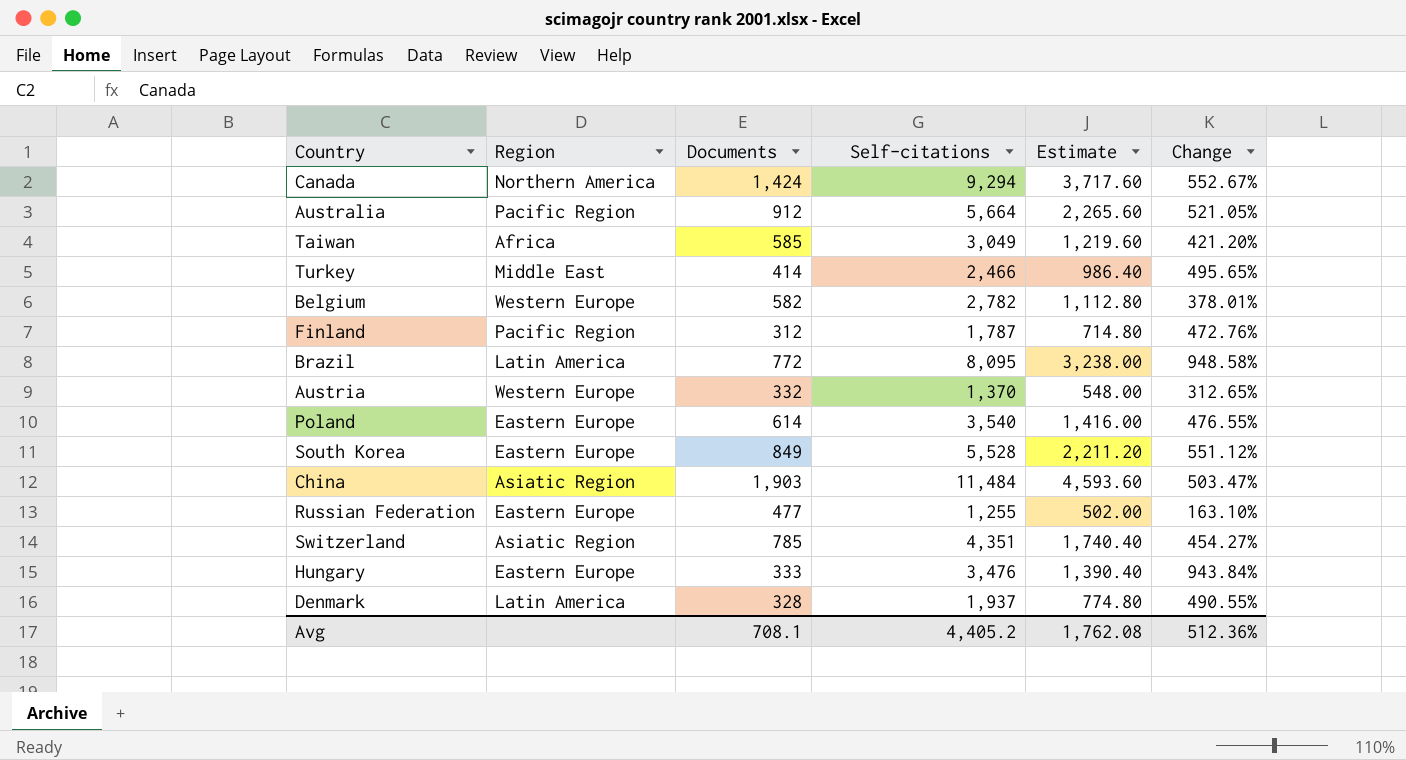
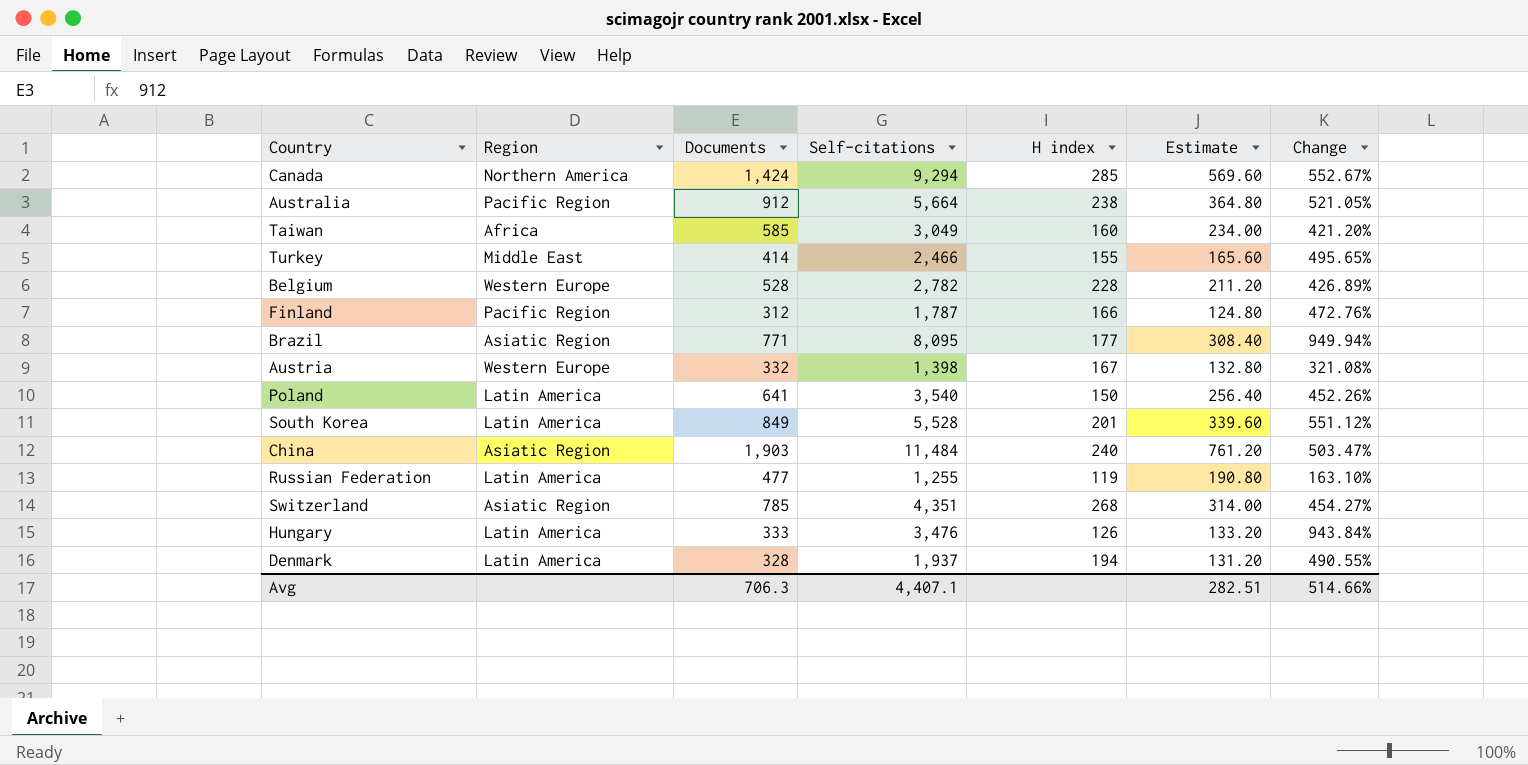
column H index | position: none -> 5
column Estimate | formula: [Self-citations] * 0.4 -> [Documents] * 0.4
Belgium | Documents: 582 -> 528
Belgium | Change: 378.01% -> 426.89%
Brazil | Region: Latin America -> Asiatic Region
Brazil | Documents: 772 -> 771
Brazil | Change: 948.58% -> 949.94%
Austria | Self-citations: 1,370 -> 1,398
Austria | Change: 312.65% -> 321.08%
Poland | Region: Eastern Europe -> Latin America
Poland | Documents: 614 -> 641
Poland | Change: 476.55% -> 452.26%
South Korea | Region: Eastern Europe -> Latin America
Russian Federation | Region: Eastern Europe -> Latin America
Hungary | Region: Eastern Europe -> Latin America
Avg | Documents: 708.1 -> 706.3
Avg | Self-citations: 4,405.2 -> 4,407.1
Avg | Estimate: 1,762.08 -> 282.51
Avg | Change: 512.36% -> 514.66%

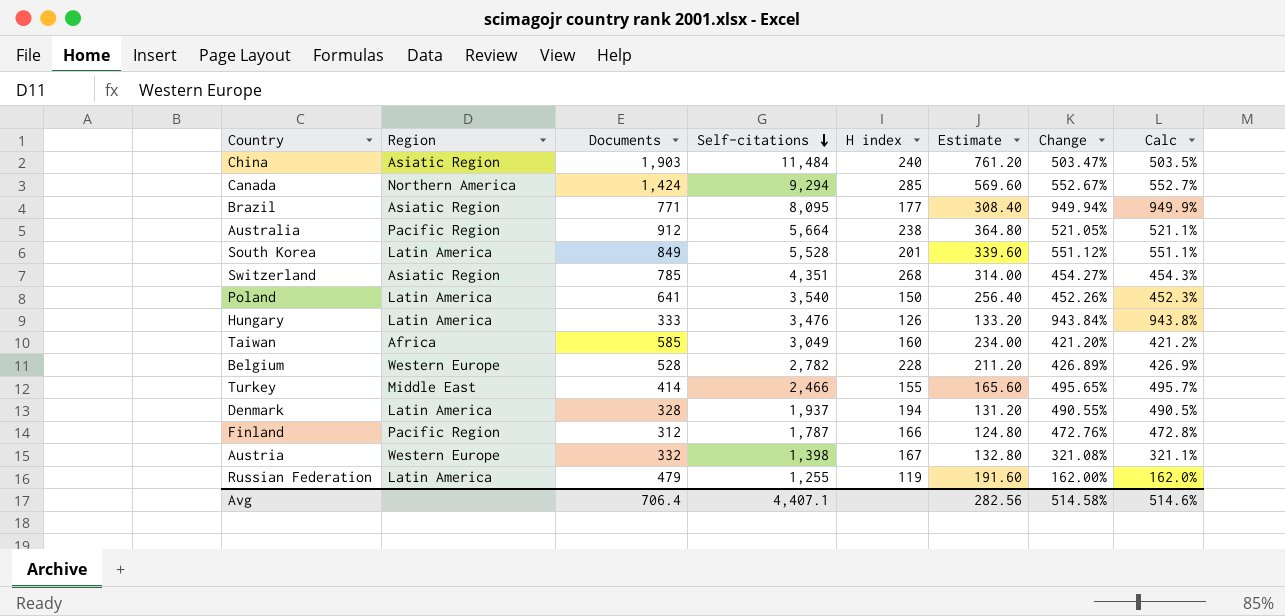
row order: none -> Self-citations descending
column Calc | formula: none -> ([Self-citations] - [Documents]) / [Documents]
Russian Federation | Documents: 477 -> 479
Russian Federation | Estimate: 190.80 -> 191.60
Russian Federation | Change: 163.10% -> 162.00%
Avg | Documents: 706.3 -> 706.4
Avg | Estimate: 282.51 -> 282.56
Avg | Change: 514.66% -> 514.58%

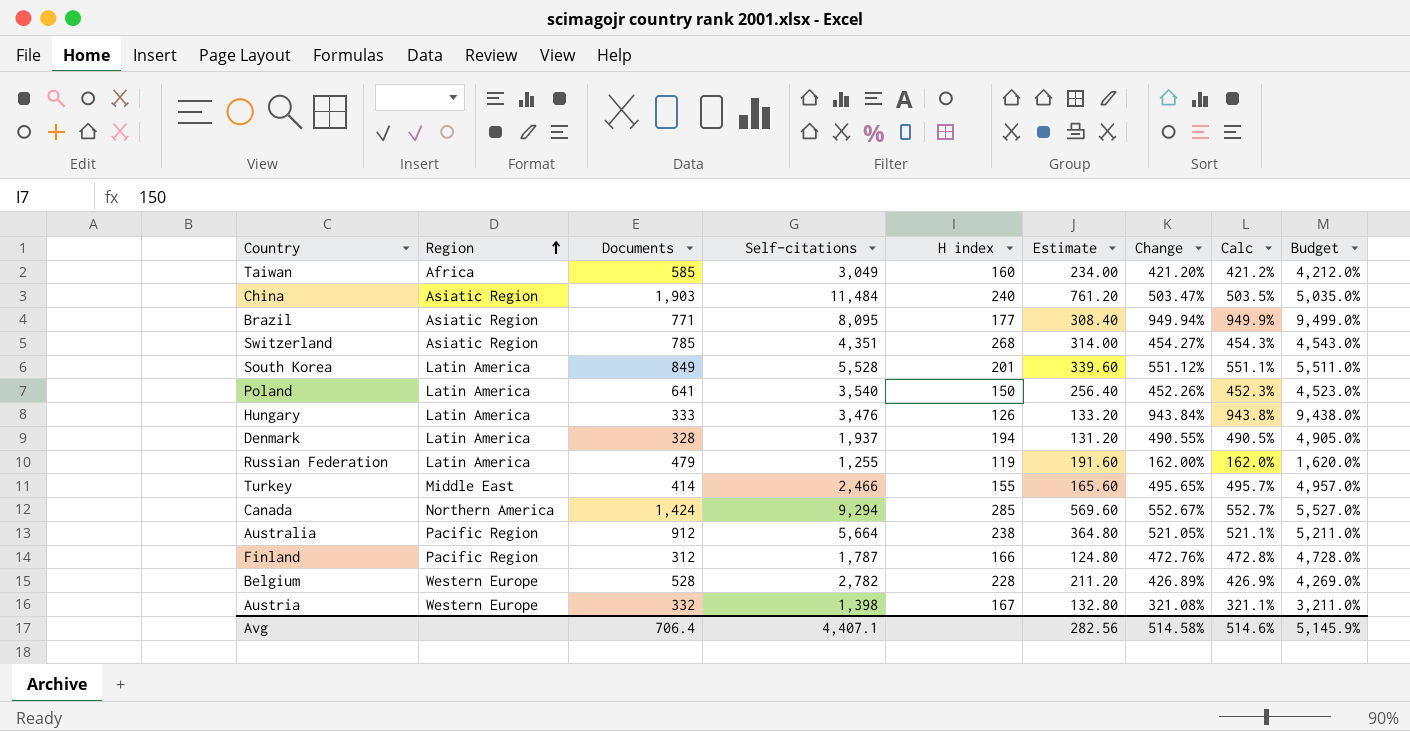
row order: Self-citations descending -> Region ascending
column Budget | formula: none -> [Calc] * 10

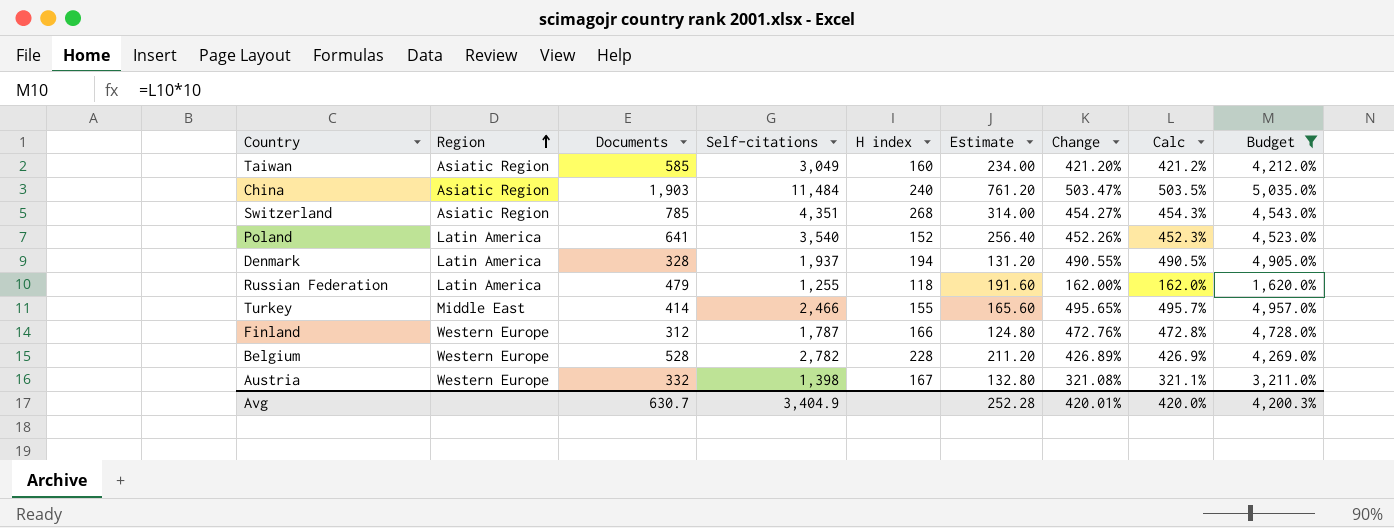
filter: none -> Budget <= 5,035.0%
Taiwan | Region: Africa -> Asiatic Region
Poland | H index: 150 -> 152
Russian Federation | H index: 119 -> 118
Finland | Region: Pacific Region -> Western Europe
Avg | Documents: 706.4 -> 630.7
Avg | Self-citations: 4,407.1 -> 3,404.9
Avg | Estimate: 282.56 -> 252.28
Avg | Change: 514.58% -> 420.01%
Avg | Calc: 514.6% -> 420.0%
Avg | Budget: 5,145.9% -> 4,200.3%

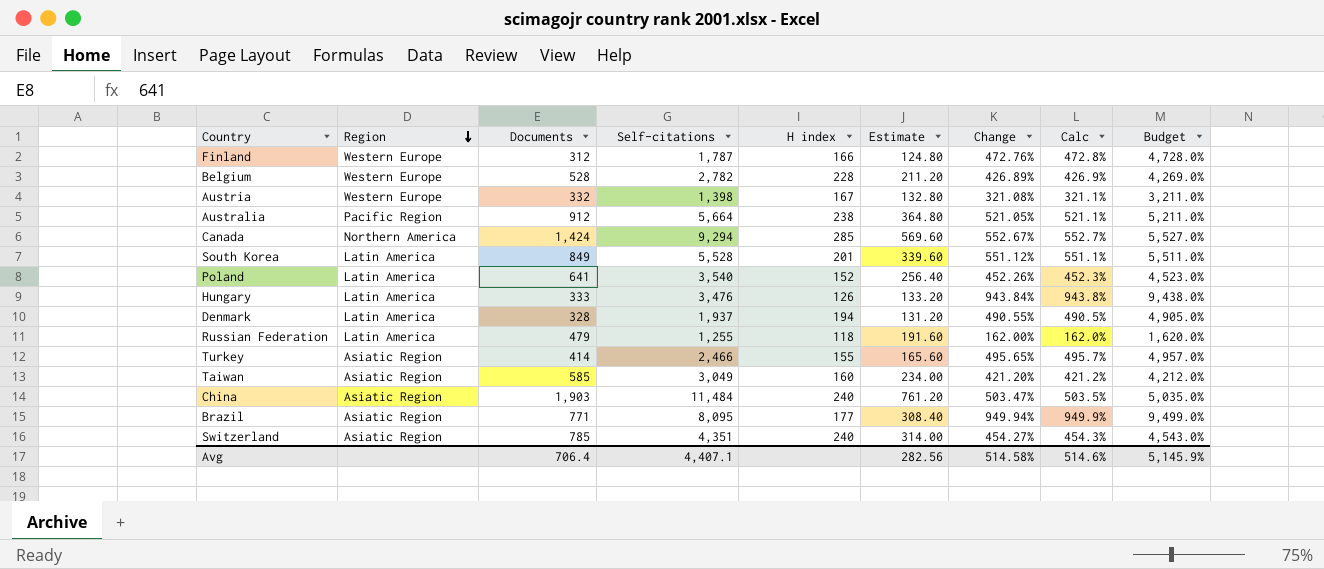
filter: Budget <= 5,035.0% -> none
row order: Region ascending -> Region descending
Turkey | Region: Middle East -> Asiatic Region
Switzerland | H index: 268 -> 240
Avg | Documents: 630.7 -> 706.4
Avg | Self-citations: 3,404.9 -> 4,407.1
Avg | Estimate: 252.28 -> 282.56
Avg | Change: 420.01% -> 514.58%
Avg | Calc: 420.0% -> 514.6%
Avg | Budget: 4,200.3% -> 5,145.9%

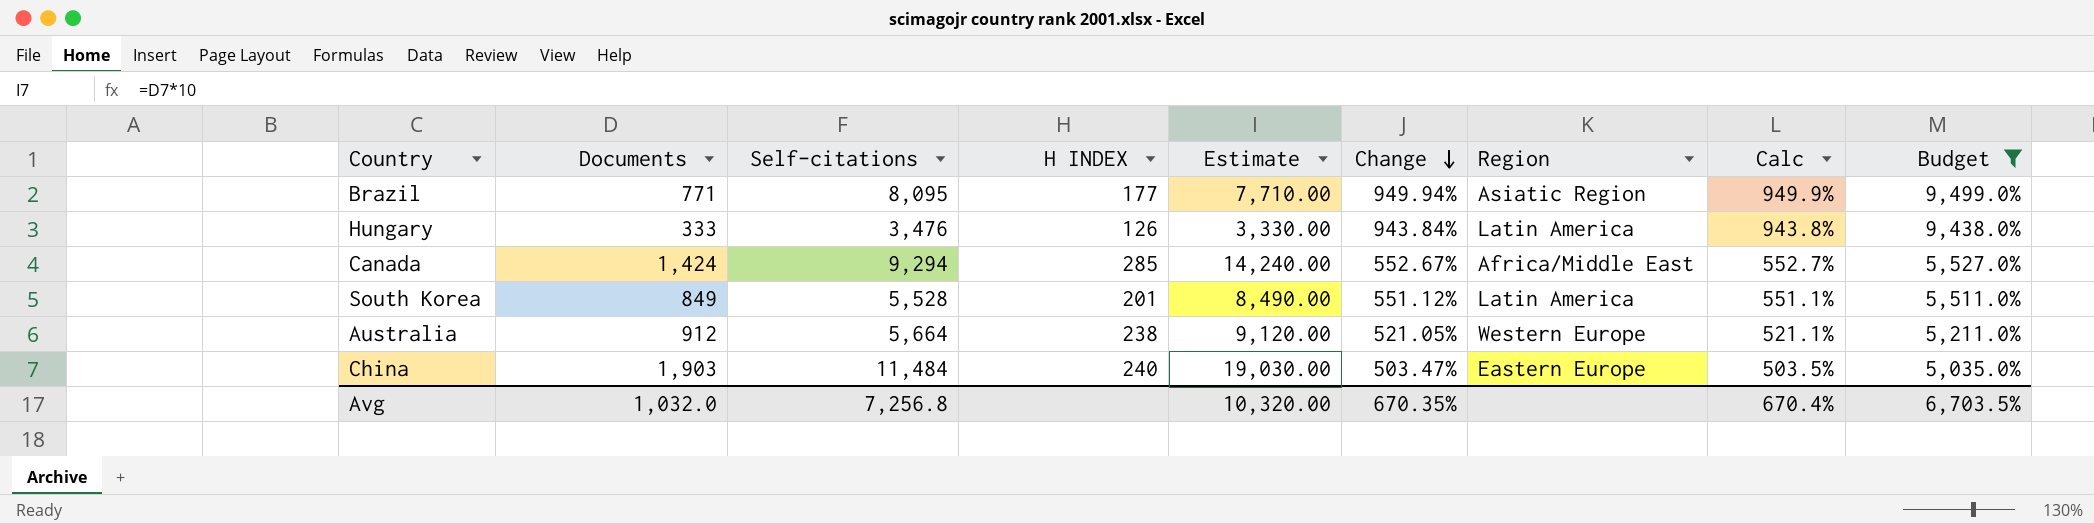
filter: none -> Budget >= 5,035.0%
row order: Region descending -> Change descending
column name: H index -> H INDEX
column Estimate | formula: [Documents] * 0.4 -> [Documents] * 10
column Region | position: 2 -> 7
Canada | Region: Northern America -> Africa/Middle East
Australia | Region: Pacific Region -> Western Europe
China | Region: Asiatic Region -> Eastern Europe
Avg | Documents: 706.4 -> 1,032.0
Avg | Self-citations: 4,407.1 -> 7,256.8
Avg | Estimate: 282.56 -> 10,320.00
Avg | Change: 514.58% -> 670.35%
Avg | Calc: 514.6% -> 670.4%
Avg | Budget: 5,145.9% -> 6,703.5%

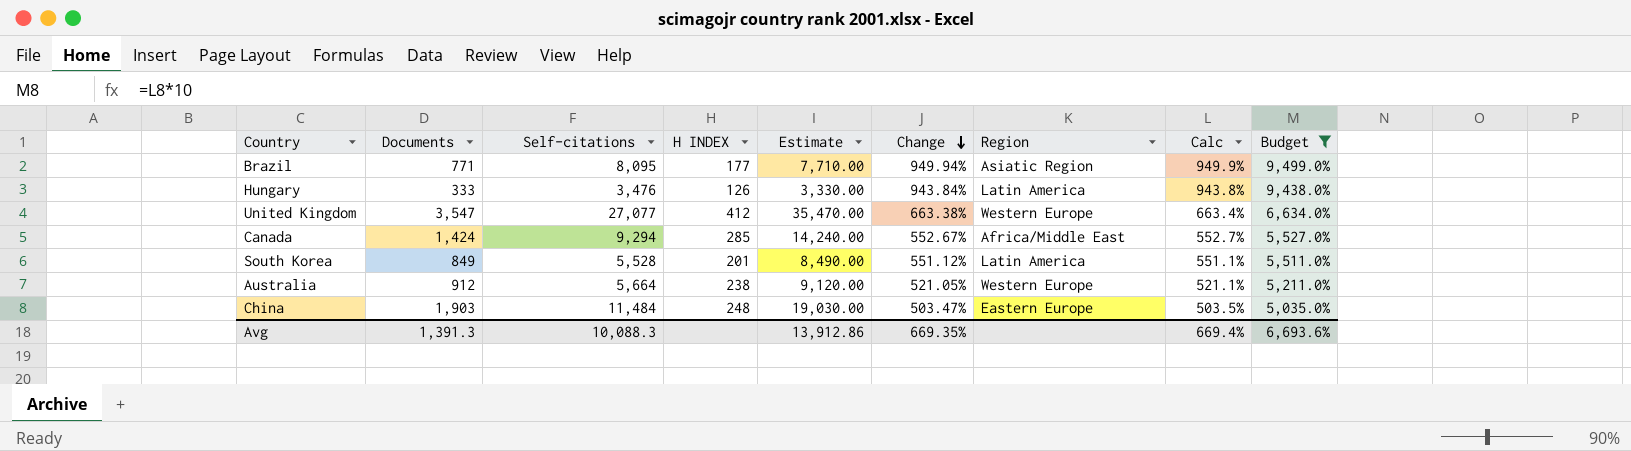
row United Kingdom: none -> 3,547 | 27,077 | 412 | 35,470.00 | 663.38% | Western Europe | 663.4% | 6,634.0%
China | H INDEX: 240 -> 248
Avg | Documents: 1,032.0 -> 1,391.3
Avg | Self-citations: 7,256.8 -> 10,088.3
Avg | Estimate: 10,320.00 -> 13,912.86
Avg | Change: 670.35% -> 669.35%
Avg | Calc: 670.4% -> 669.4%
Avg | Budget: 6,703.5% -> 6,693.6%

